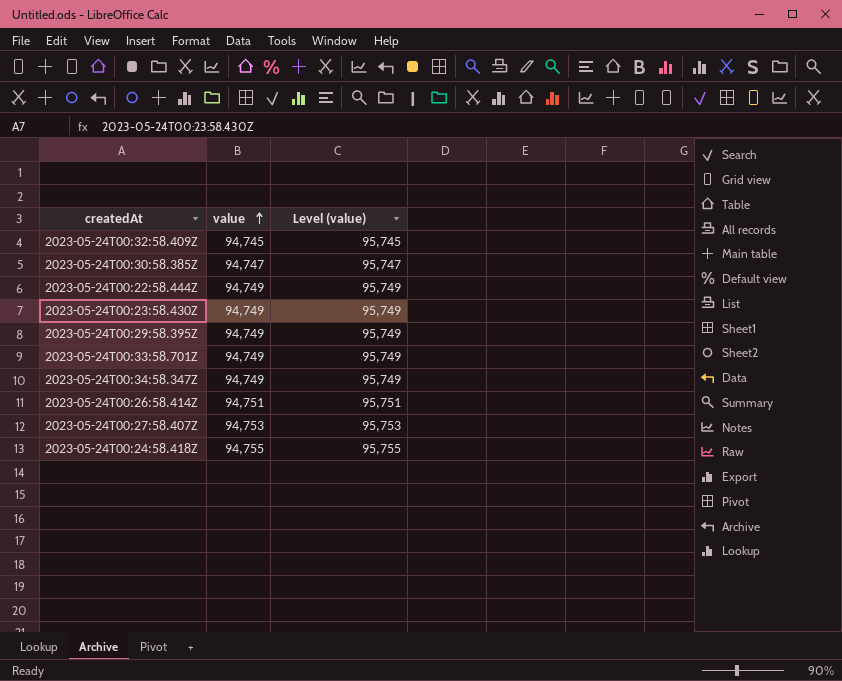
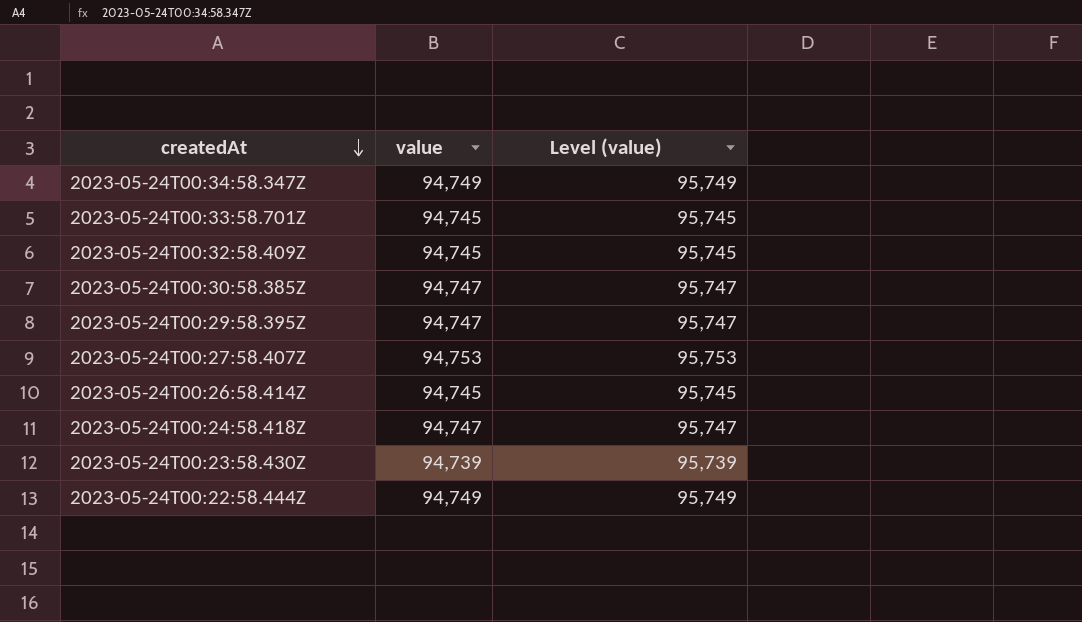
row order: value ascending -> createdAt descending
2023-05-24T00:33:58.701Z | value: 94,749 -> 94,745
2023-05-24T00:33:58.701Z | Level (value): 95,749 -> 95,745
2023-05-24T00:29:58.395Z | value: 94,749 -> 94,747
2023-05-24T00:29:58.395Z | Level (value): 95,749 -> 95,747
2023-05-24T00:26:58.414Z | value: 94,751 -> 94,745
2023-05-24T00:26:58.414Z | Level (value): 95,751 -> 95,745
2023-05-24T00:24:58.418Z | value: 94,755 -> 94,747
2023-05-24T00:24:58.418Z | Level (value): 95,755 -> 95,747
2023-05-24T00:23:58.430Z | value: 94,749 -> 94,739
2023-05-24T00:23:58.430Z | Level (value): 95,749 -> 95,739

